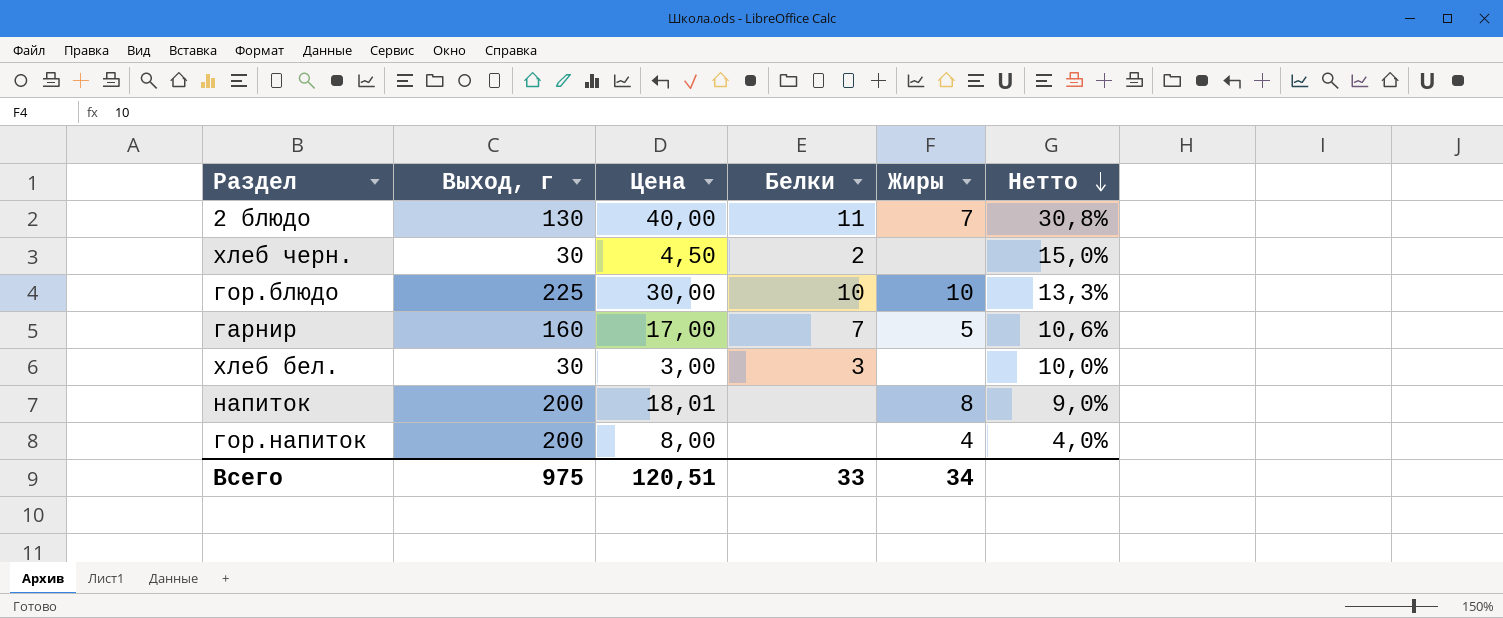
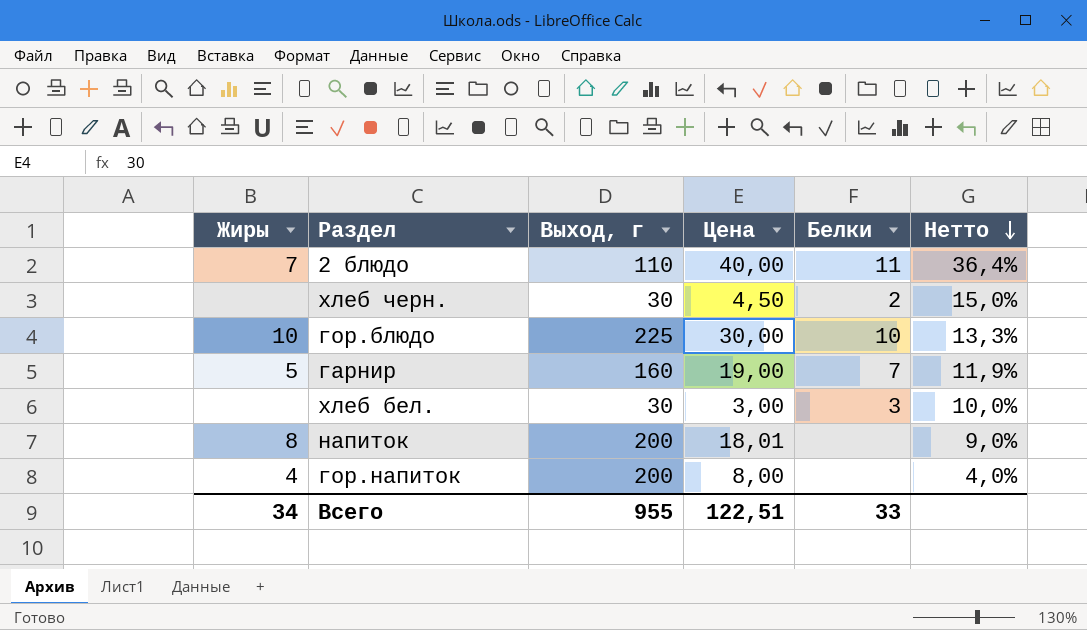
column Жиры | position: 5 -> 1
2 блюдо | Выход, г: 130 -> 110
2 блюдо | Нетто: 30,8% -> 36,4%
гарнир | Цена: 17,00 -> 19,00
гарнир | Нетто: 10,6% -> 11,9%
Всего | Выход, г: 975 -> 955
Всего | Цена: 120,51 -> 122,51

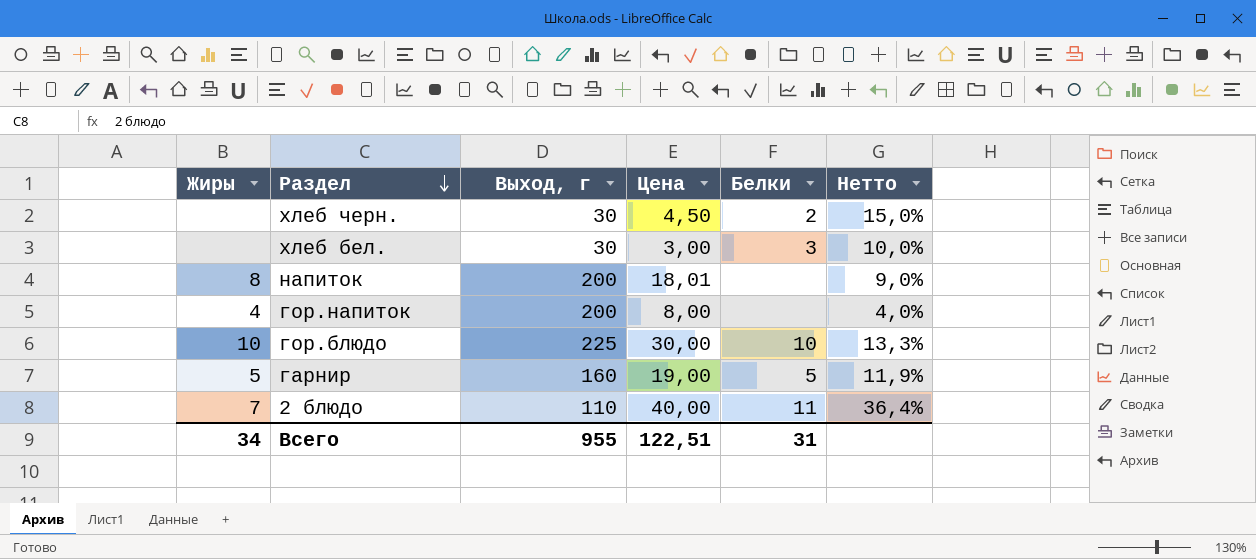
row order: Нетто descending -> Раздел descending
гарнир | Белки: 7 -> 5
Всего | Белки: 33 -> 31

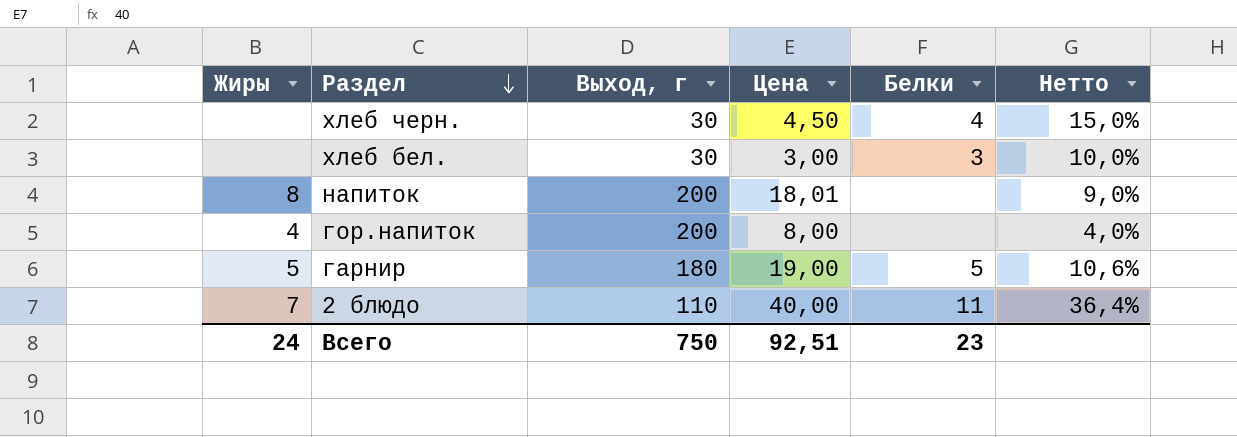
row гор.блюдо: 10 | 225 | 30,00 | 10 | 13,3% -> none
хлеб черн. | Белки: 2 -> 4
гарнир | Выход, г: 160 -> 180
гарнир | Нетто: 11,9% -> 10,6%
Всего | Жиры: 34 -> 24
Всего | Выход, г: 955 -> 750
Всего | Цена: 122,51 -> 92,51
Всего | Белки: 31 -> 23

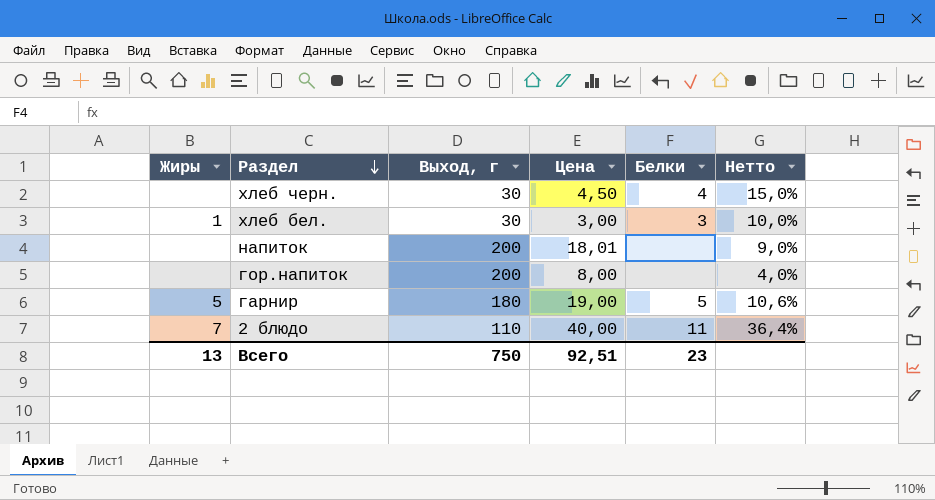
хлеб бел. | Жиры: none -> 1
напиток | Жиры: 8 -> none
гор.напиток | Жиры: 4 -> none
Всего | Жиры: 24 -> 13

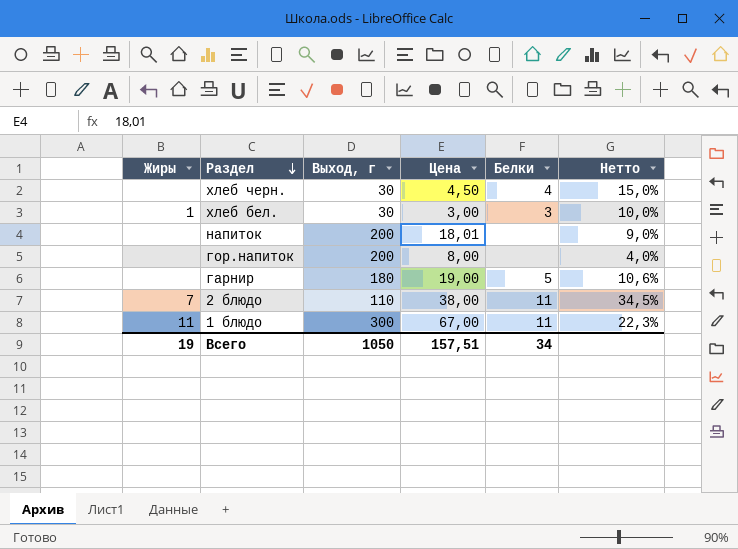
гарнир | Жиры: 5 -> none
2 блюдо | Цена: 40,00 -> 38,00
2 блюдо | Нетто: 36,4% -> 34,5%
row 1 блюдо: none -> 11 | 300 | 67,00 | 11 | 22,3%
Всего | Жиры: 13 -> 19
Всего | Выход, г: 750 -> 1050
Всего | Цена: 92,51 -> 157,51
Всего | Белки: 23 -> 34

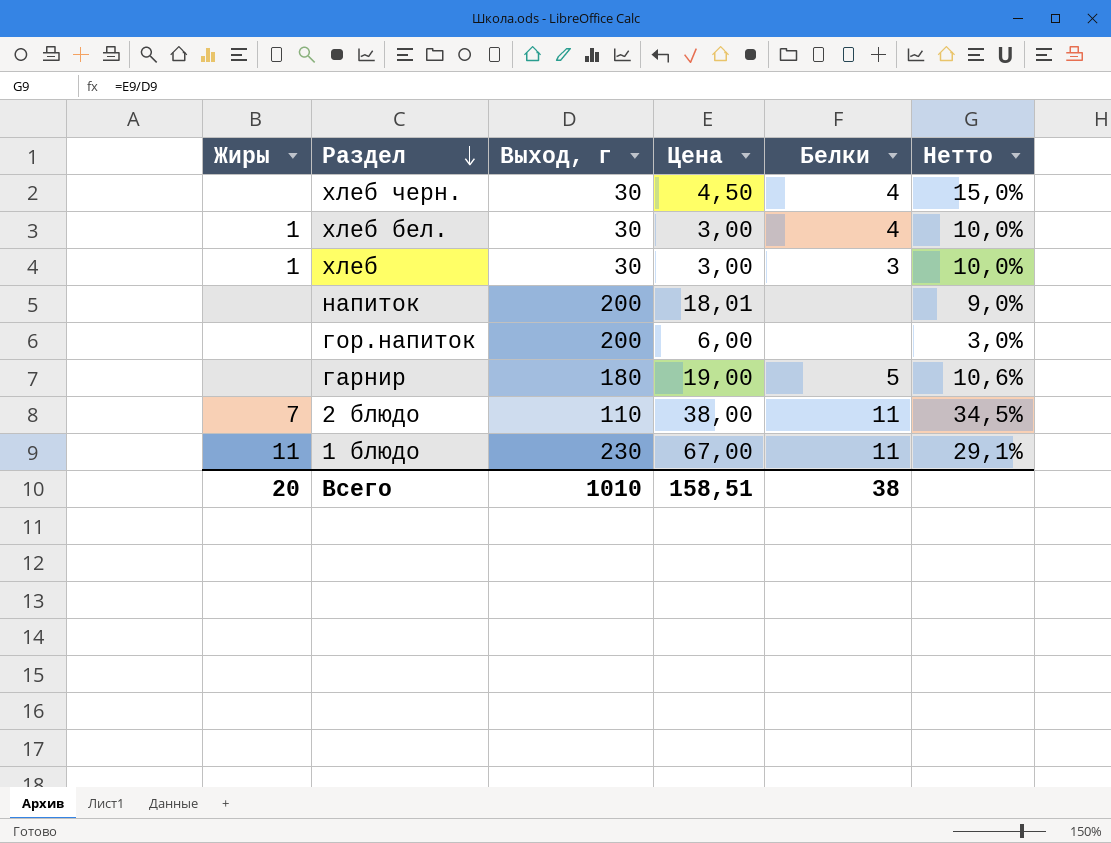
хлеб бел. | Белки: 3 -> 4
row хлеб: none -> 1 | 30 | 3,00 | 3 | 10,0%
гор.напиток | Цена: 8,00 -> 6,00
гор.напиток | Нетто: 4,0% -> 3,0%
1 блюдо | Выход, г: 300 -> 230
1 блюдо | Нетто: 22,3% -> 29,1%
Всего | Жиры: 19 -> 20
Всего | Выход, г: 1050 -> 1010
Всего | Цена: 157,51 -> 158,51
Всего | Белки: 34 -> 38

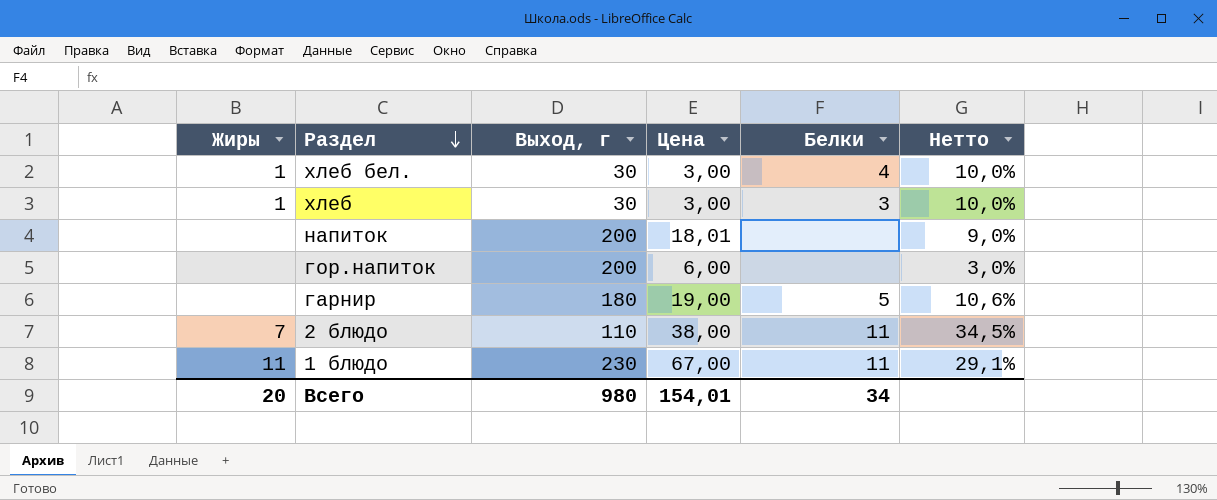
row хлеб черн.: none | 30 | 4,50 | 4 | 15,0% -> none
Всего | Выход, г: 1010 -> 980
Всего | Цена: 158,51 -> 154,01
Всего | Белки: 38 -> 34

